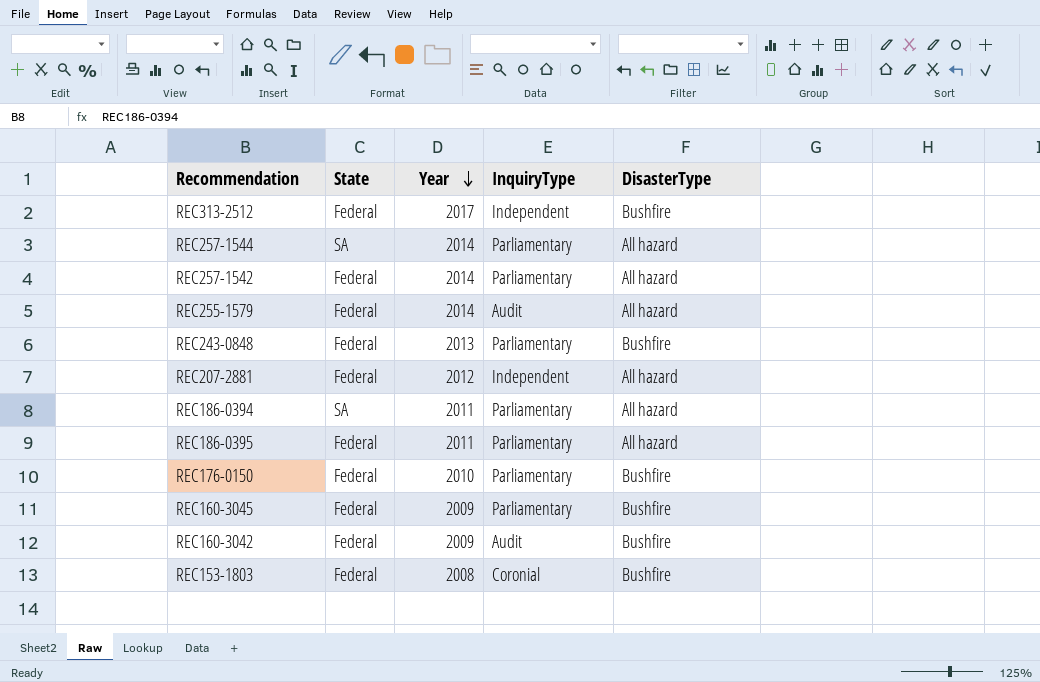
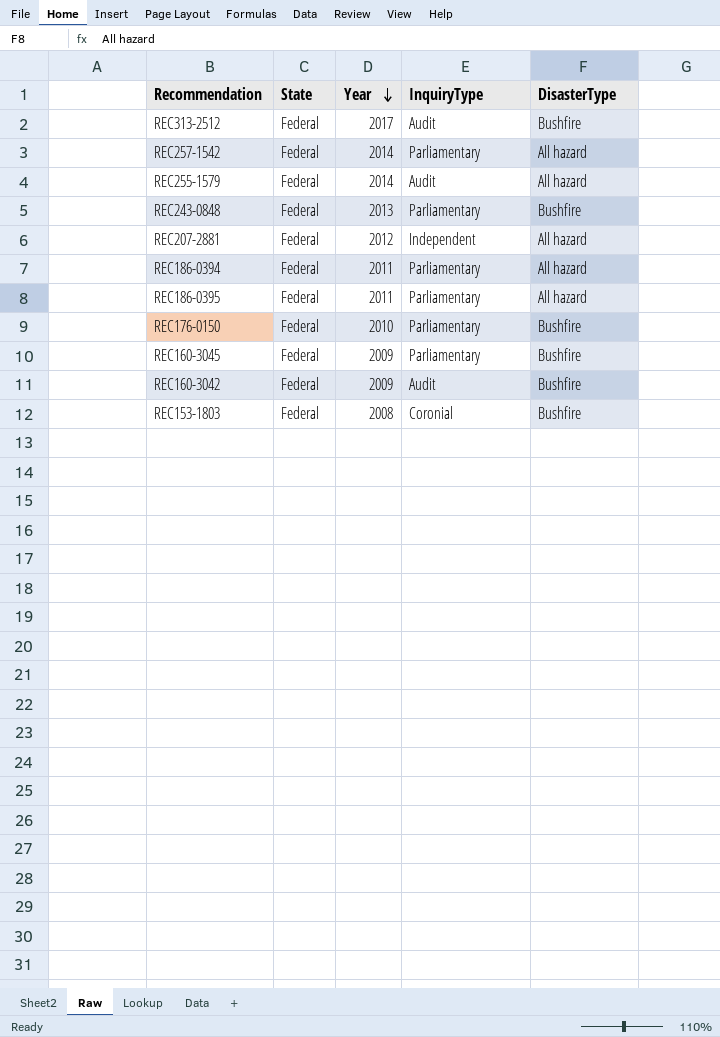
row REC257-1544: SA | 2014 | Parliamentary | All hazard -> none
REC313-2512 | InquiryType: Independent -> Audit
REC186-0394 | State: SA -> Federal

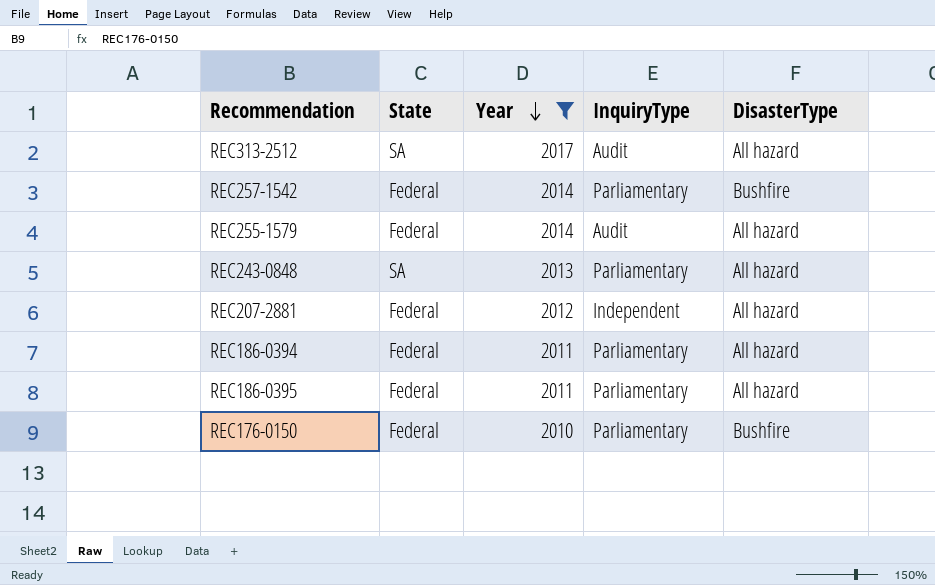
filter: none -> Year >= 2010
REC313-2512 | State: Federal -> SA
REC313-2512 | DisasterType: Bushfire -> All hazard
REC257-1542 | DisasterType: All hazard -> Bushfire
REC243-0848 | State: Federal -> SA
REC243-0848 | DisasterType: Bushfire -> All hazard

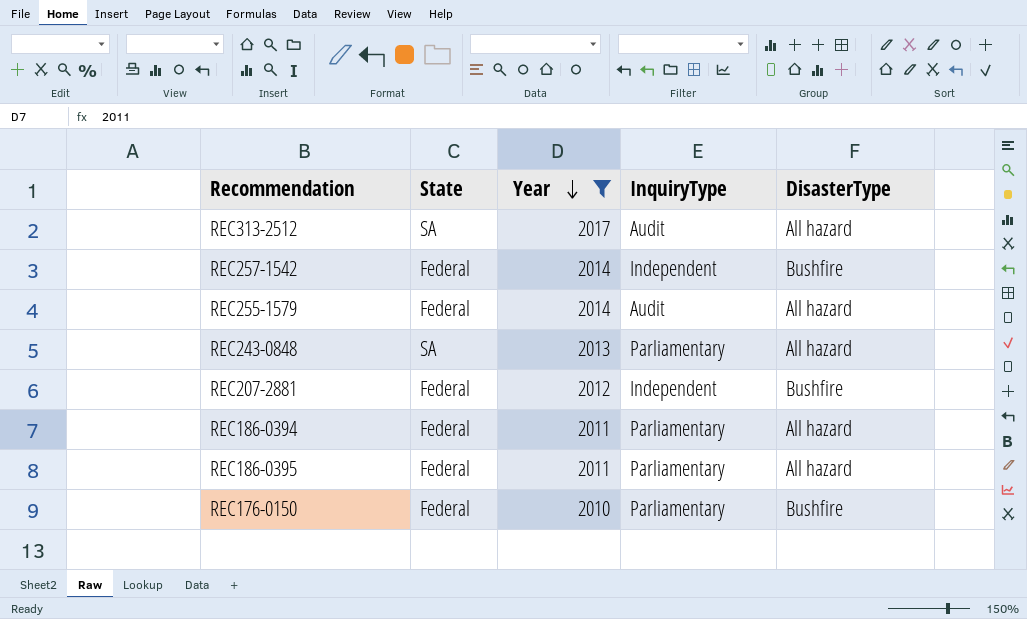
REC257-1542 | InquiryType: Parliamentary -> Independent
REC207-2881 | DisasterType: All hazard -> Bushfire

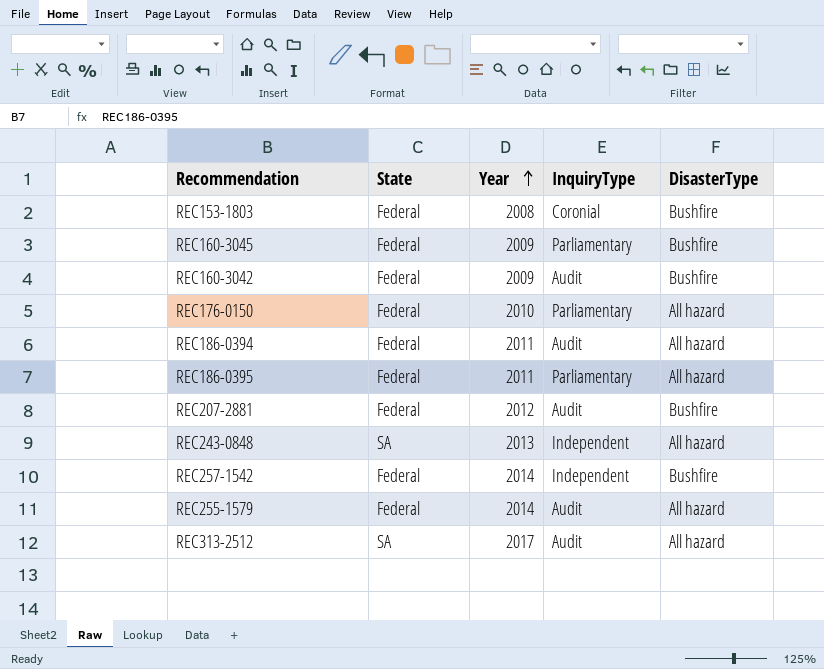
filter: Year >= 2010 -> none
row order: Year descending -> Year ascending
REC176-0150 | DisasterType: Bushfire -> All hazard
REC186-0394 | InquiryType: Parliamentary -> Audit
REC207-2881 | InquiryType: Independent -> Audit
REC243-0848 | InquiryType: Parliamentary -> Independent

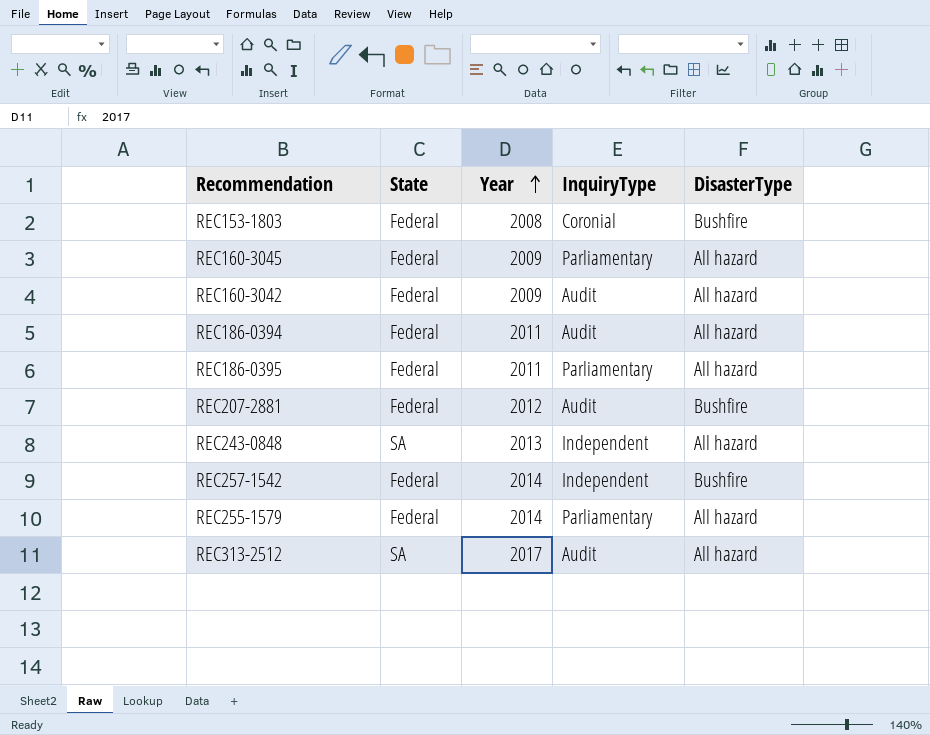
row REC176-0150: Federal | 2010 | Parliamentary | All hazard -> none
REC160-3045 | DisasterType: Bushfire -> All hazard
REC160-3042 | DisasterType: Bushfire -> All hazard
REC255-1579 | InquiryType: Audit -> Parliamentary

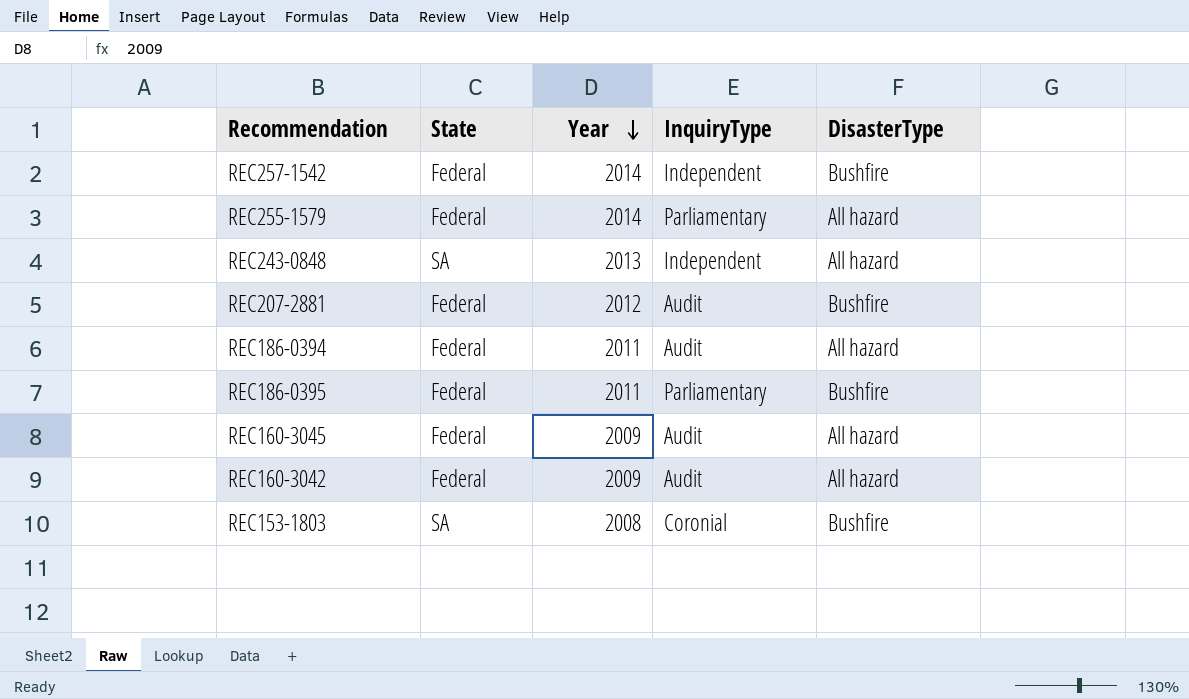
row order: Year ascending -> Year descending
row REC313-2512: SA | 2017 | Audit | All hazard -> none
REC186-0395 | DisasterType: All hazard -> Bushfire
REC160-3045 | InquiryType: Parliamentary -> Audit
REC153-1803 | State: Federal -> SA

